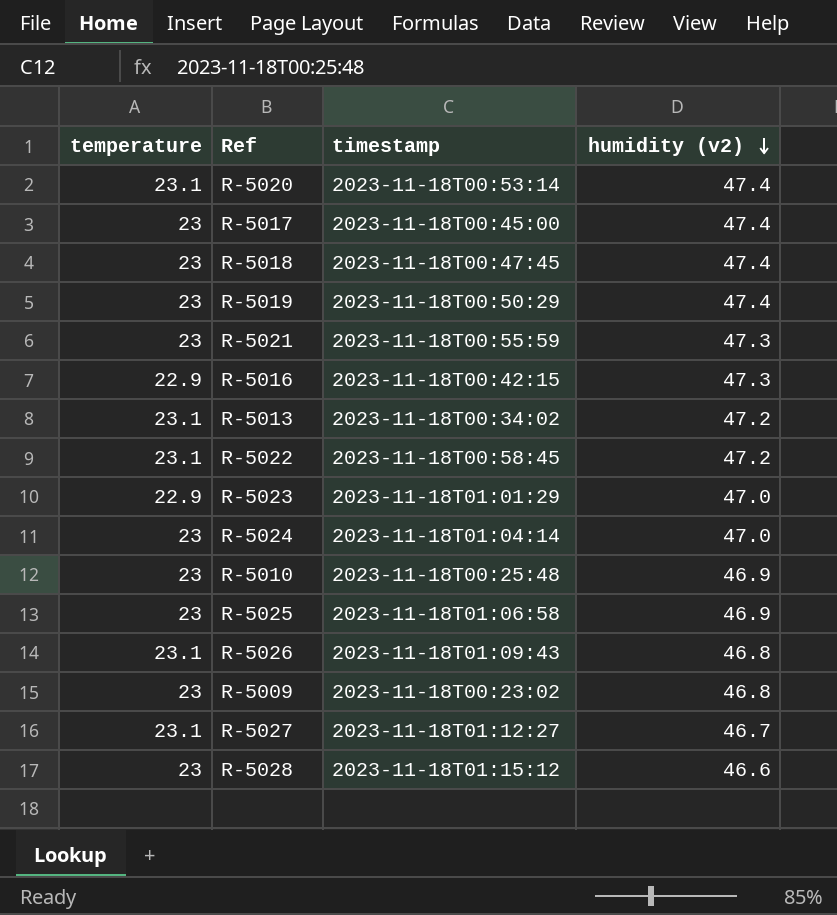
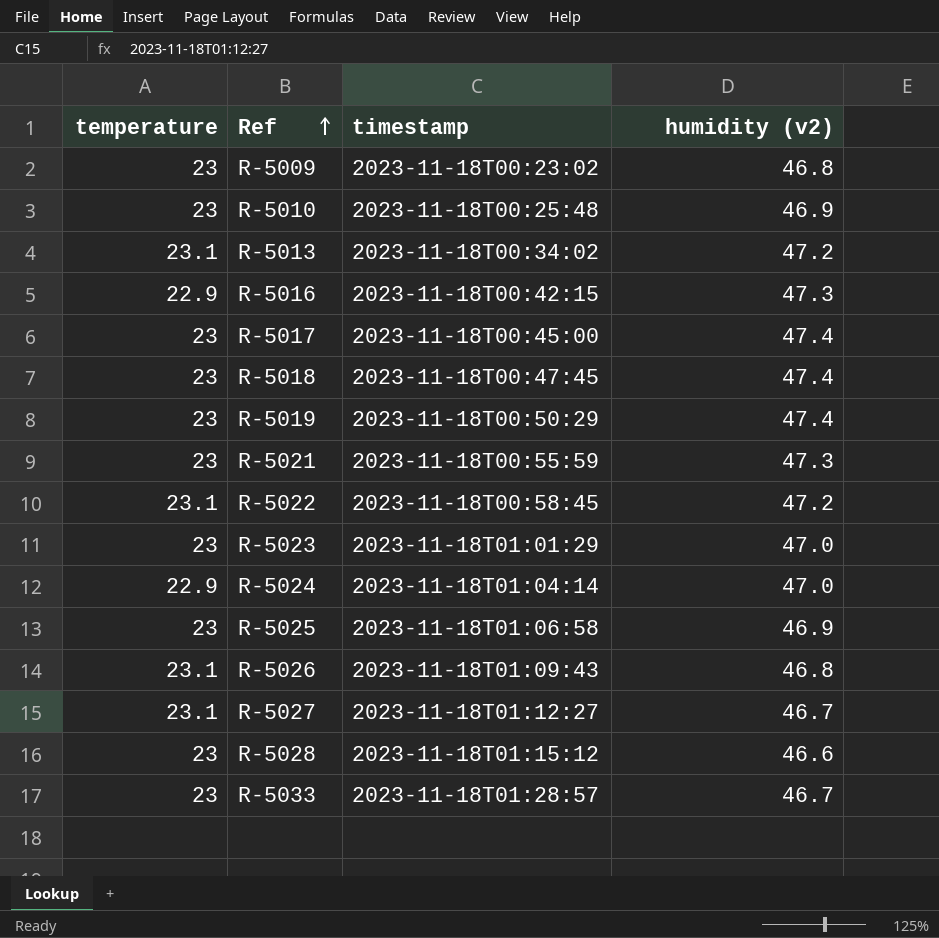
row order: humidity (v2) descending -> Ref ascending
row R-5020: 23.1 | 2023-11-18T00:53:14 | 47.4 -> none
R-5023 | temperature: 22.9 -> 23
R-5024 | temperature: 23 -> 22.9
row R-5033: none -> 23 | 2023-11-18T01:28:57 | 46.7

